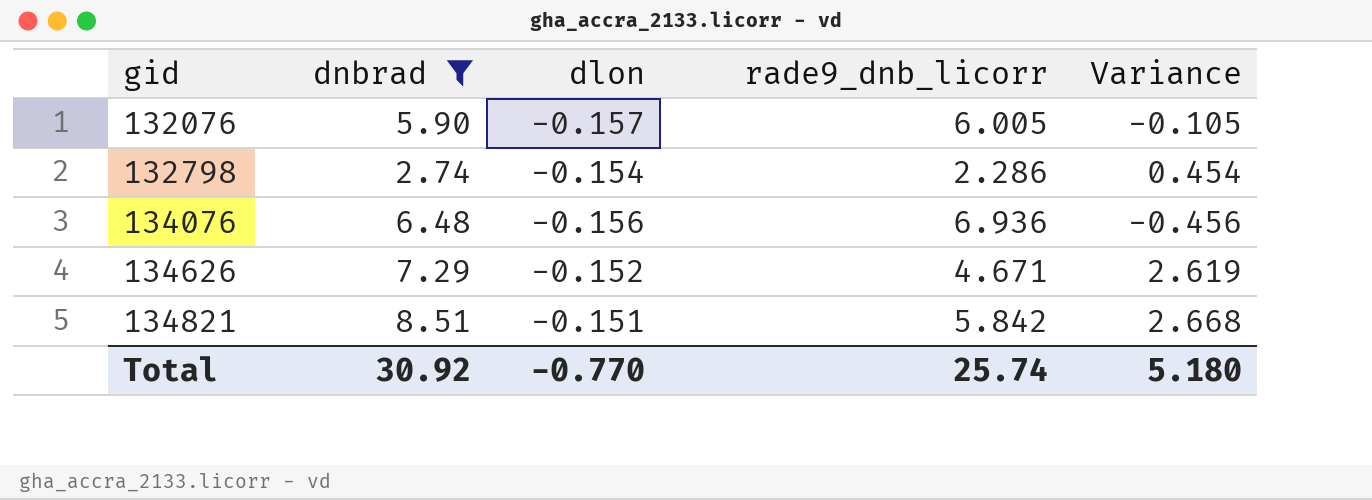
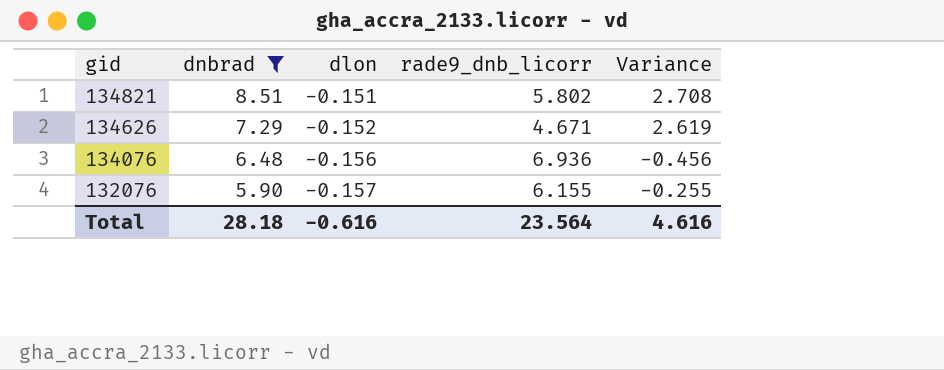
row order: gid ascending -> gid descending
row 132798: 2.74 | -0.154 | 2.286 | 0.454 -> none
134821 | rade9_dnb_licorr: 5.842 -> 5.802
134821 | Variance: 2.668 -> 2.708
132076 | rade9_dnb_licorr: 6.005 -> 6.155
132076 | Variance: -0.105 -> -0.255
Total | dnbrad: 30.92 -> 28.18
Total | dlon: -0.770 -> -0.616
Total | rade9_dnb_licorr: 25.74 -> 23.564
Total | Variance: 5.180 -> 4.616

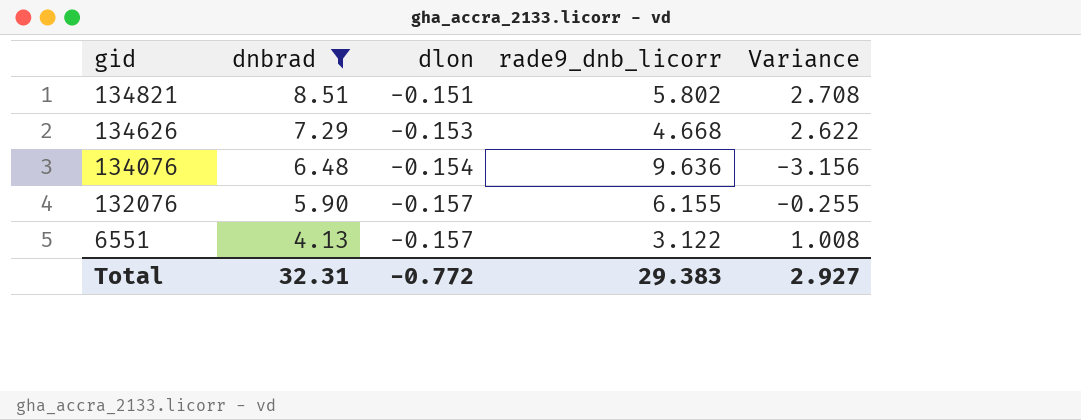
134626 | dlon: -0.152 -> -0.153
134626 | rade9_dnb_licorr: 4.671 -> 4.668
134626 | Variance: 2.619 -> 2.622
134076 | dlon: -0.156 -> -0.154
134076 | rade9_dnb_licorr: 6.936 -> 9.636
134076 | Variance: -0.456 -> -3.156
row 6551: none -> 4.13 | -0.157 | 3.122 | 1.008
Total | dnbrad: 28.18 -> 32.31
Total | dlon: -0.616 -> -0.772
Total | rade9_dnb_licorr: 23.564 -> 29.383
Total | Variance: 4.616 -> 2.927

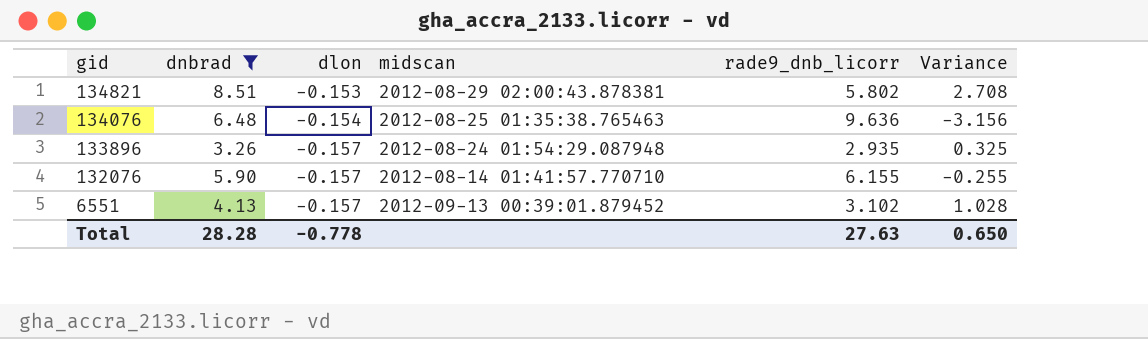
column midscan | position: none -> 4
row 134626: 7.29 | -0.153 | 4.668 | 2.622 -> none
134821 | dlon: -0.151 -> -0.153
row 133896: none -> 3.26 | -0.157 | 2012-08-24 01:54:29.087948 | 2.935 | 0.325
6551 | rade9_dnb_licorr: 3.122 -> 3.102
6551 | Variance: 1.008 -> 1.028
Total | dnbrad: 32.31 -> 28.28
Total | dlon: -0.772 -> -0.778
Total | rade9_dnb_licorr: 29.383 -> 27.63
Total | Variance: 2.927 -> 0.650

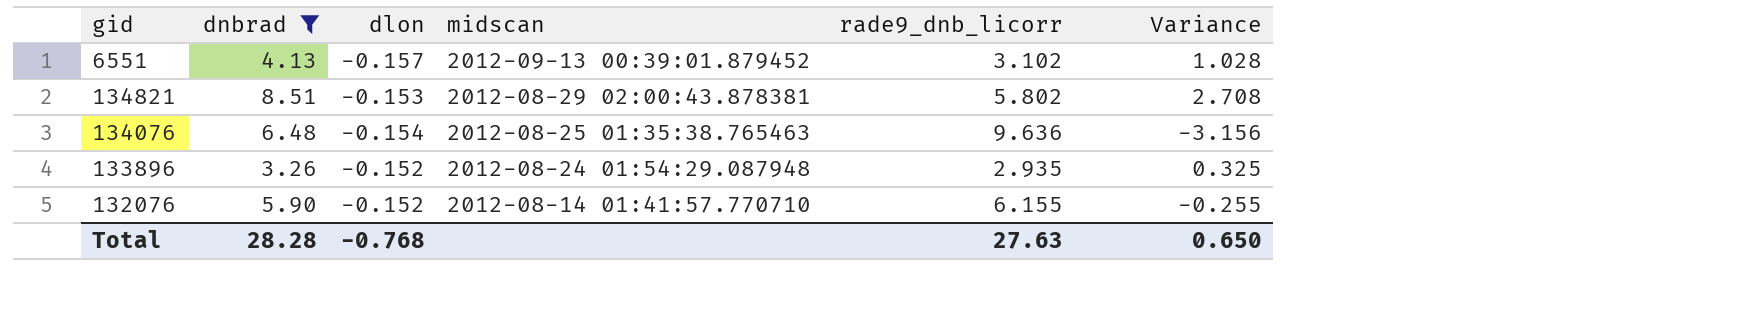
row order: gid descending -> midscan descending
133896 | dlon: -0.157 -> -0.152
132076 | dlon: -0.157 -> -0.152
Total | dlon: -0.778 -> -0.768

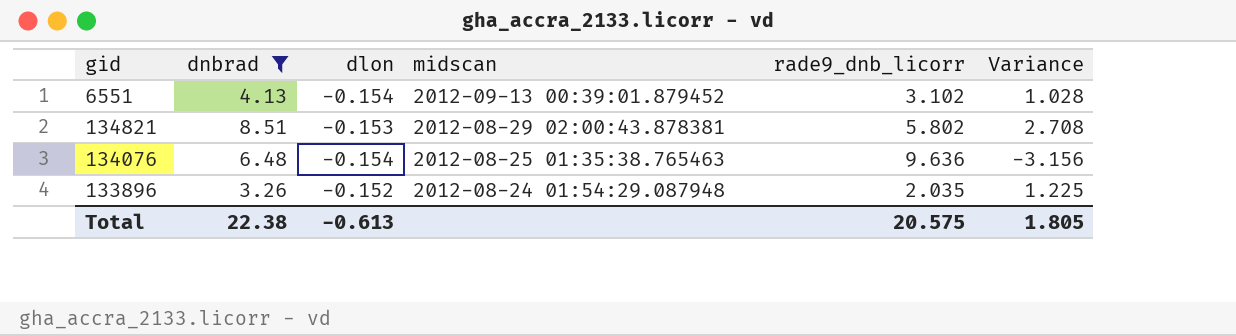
row 132076: 5.90 | -0.152 | 2012-08-14 01:41:57.770710 | 6.155 | -0.255 -> none
6551 | dlon: -0.157 -> -0.154
133896 | rade9_dnb_licorr: 2.935 -> 2.035
133896 | Variance: 0.325 -> 1.225
Total | dnbrad: 28.28 -> 22.38
Total | dlon: -0.768 -> -0.613
Total | rade9_dnb_licorr: 27.63 -> 20.575
Total | Variance: 0.650 -> 1.805

